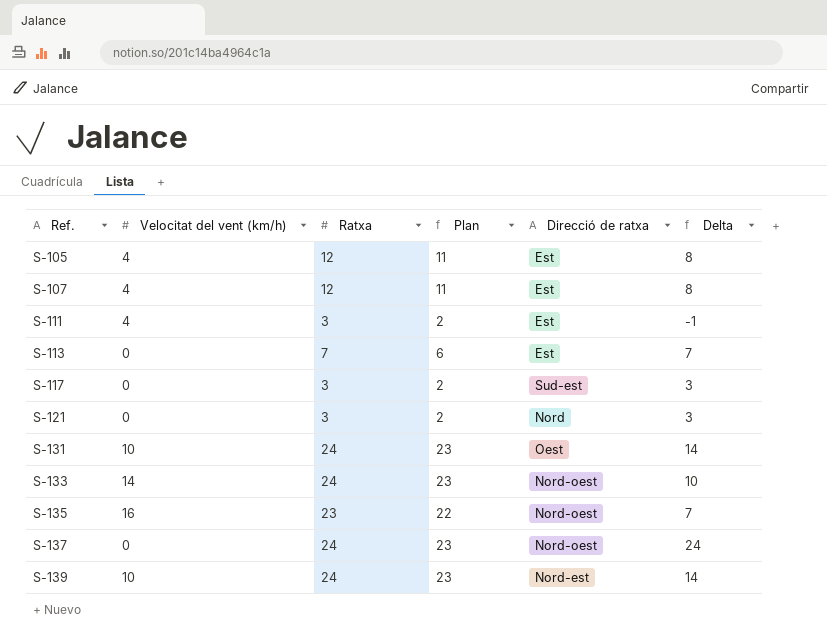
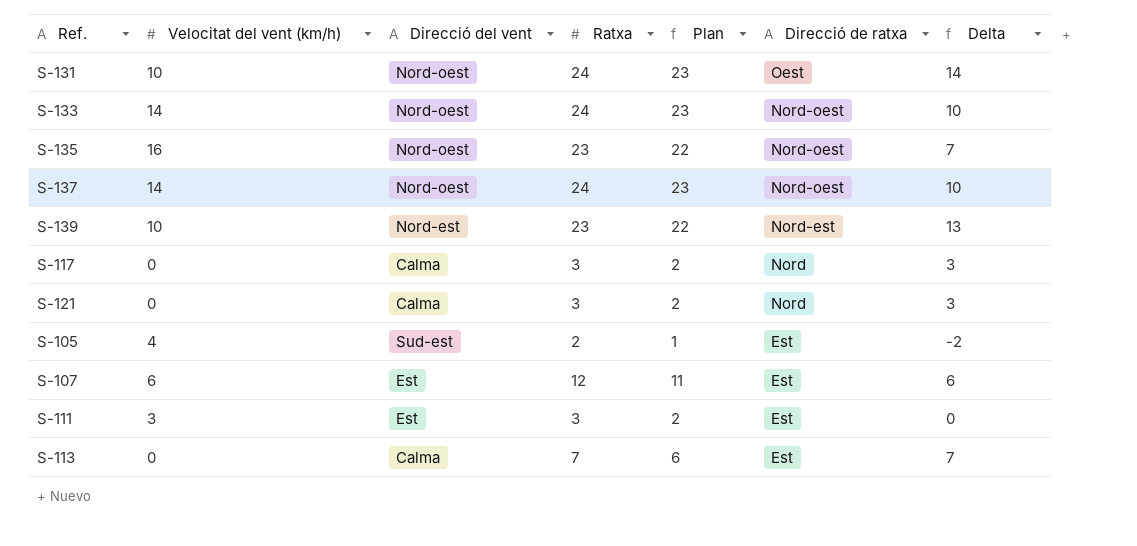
row order: Ref. ascending -> Direcció de ratxa descending
column Direcció del vent | position: none -> 3
S-137 | Velocitat del vent (km/h): 0 -> 14
S-137 | Delta: 24 -> 10
S-139 | Ratxa: 24 -> 23
S-139 | Plan: 23 -> 22
S-139 | Delta: 14 -> 13
S-117 | Direcció de ratxa: Sud-est -> Nord
S-105 | Ratxa: 12 -> 2
S-105 | Plan: 11 -> 1
S-105 | Delta: 8 -> -2
S-107 | Velocitat del vent (km/h): 4 -> 6
S-107 | Delta: 8 -> 6
S-111 | Velocitat del vent (km/h): 4 -> 3
S-111 | Delta: -1 -> 0

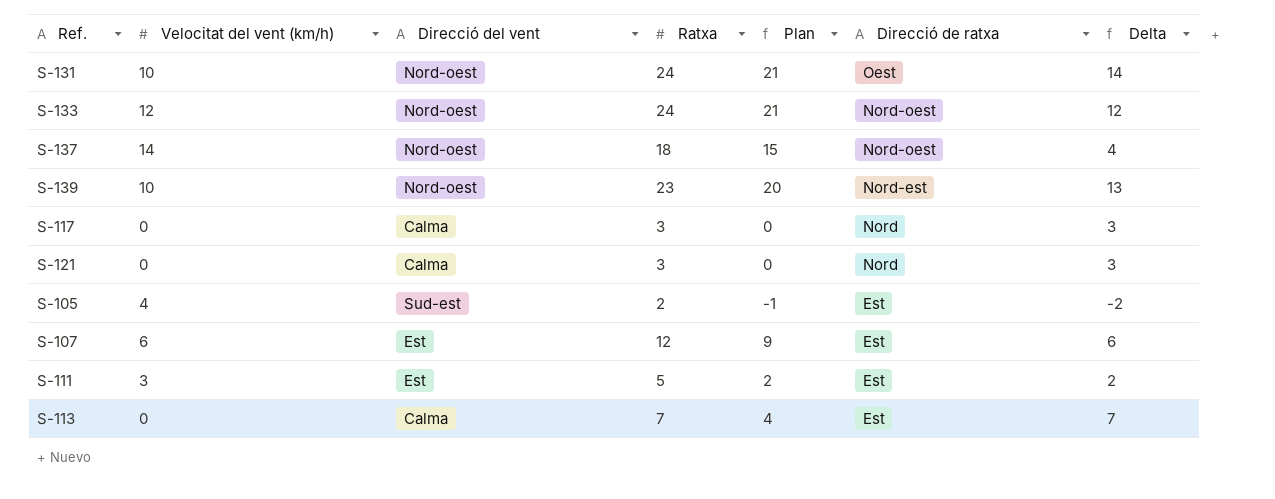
column Plan | formula: [Ratxa] - 1 -> [Ratxa] - 3
row S-135: 16 | Nord-oest | 23 | 22 | Nord-oest | 7 -> none
S-133 | Velocitat del vent (km/h): 14 -> 12
S-133 | Delta: 10 -> 12
S-137 | Ratxa: 24 -> 18
S-137 | Delta: 10 -> 4
S-139 | Direcció del vent: Nord-est -> Nord-oest
S-111 | Ratxa: 3 -> 5
S-111 | Delta: 0 -> 2

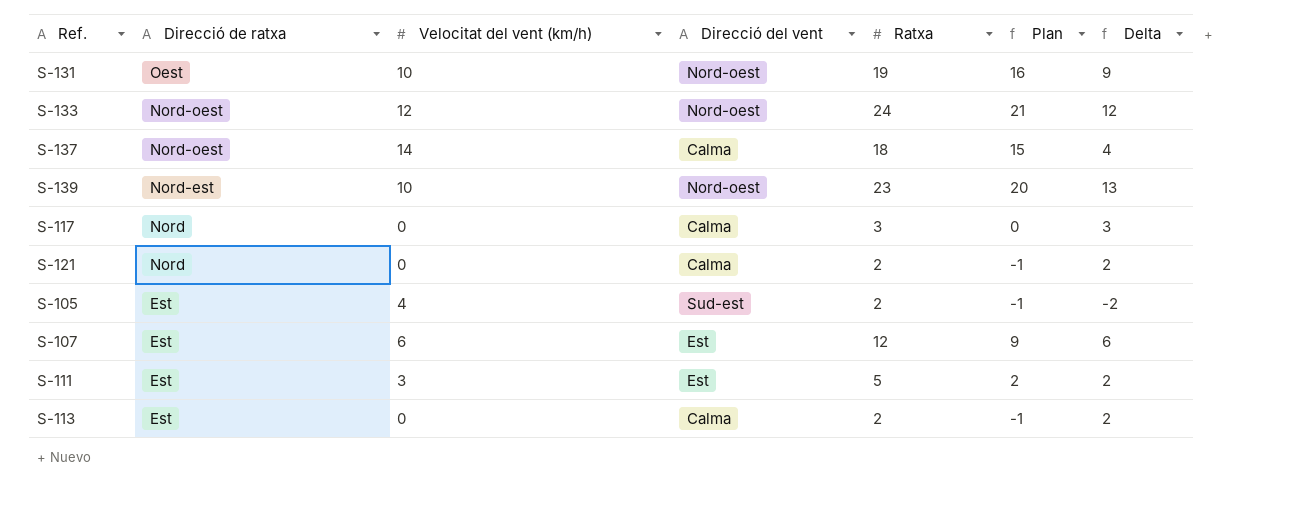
column Direcció de ratxa | position: 6 -> 2
S-131 | Ratxa: 24 -> 19
S-131 | Plan: 21 -> 16
S-131 | Delta: 14 -> 9
S-137 | Direcció del vent: Nord-oest -> Calma
S-121 | Ratxa: 3 -> 2
S-121 | Plan: 0 -> -1
S-121 | Delta: 3 -> 2
S-113 | Ratxa: 7 -> 2
S-113 | Plan: 4 -> -1
S-113 | Delta: 7 -> 2

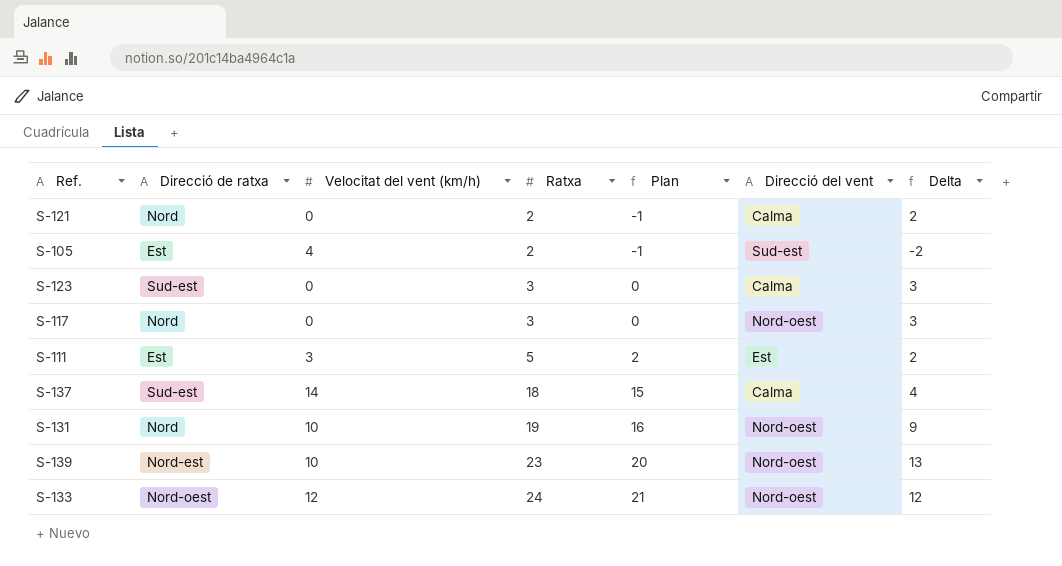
row order: Direcció de ratxa descending -> Ratxa ascending
column Direcció del vent | position: 4 -> 6
row S-107: Est | 6 | Est | 12 | 9 | 6 -> none
row S-113: Est | 0 | Calma | 2 | -1 | 2 -> none
row S-123: none -> Sud-est | 0 | 3 | 0 | Calma | 3
S-117 | Direcció del vent: Calma -> Nord-oest
S-137 | Direcció de ratxa: Nord-oest -> Sud-est
S-131 | Direcció de ratxa: Oest -> Nord

